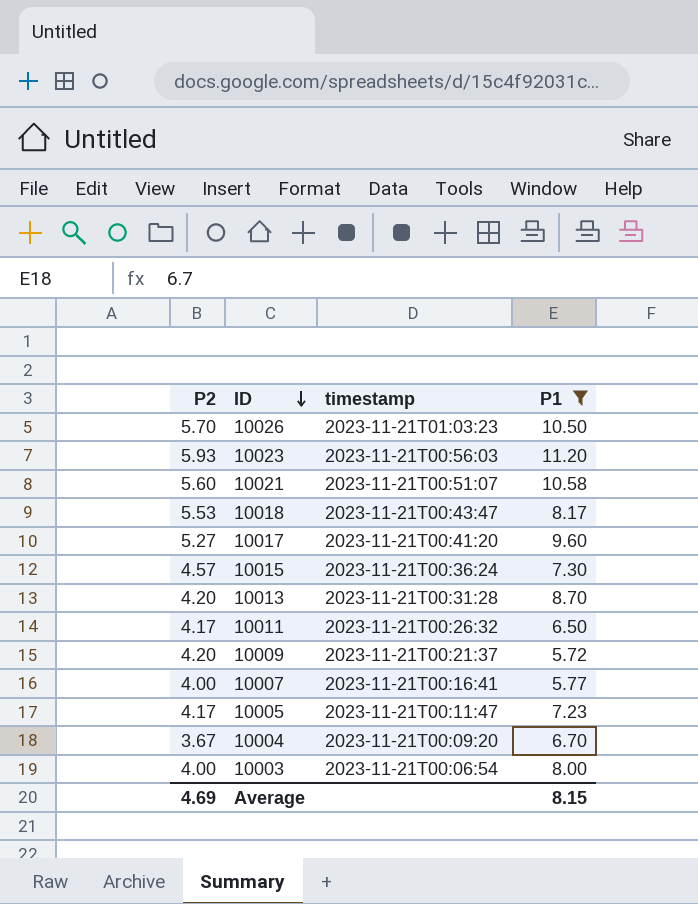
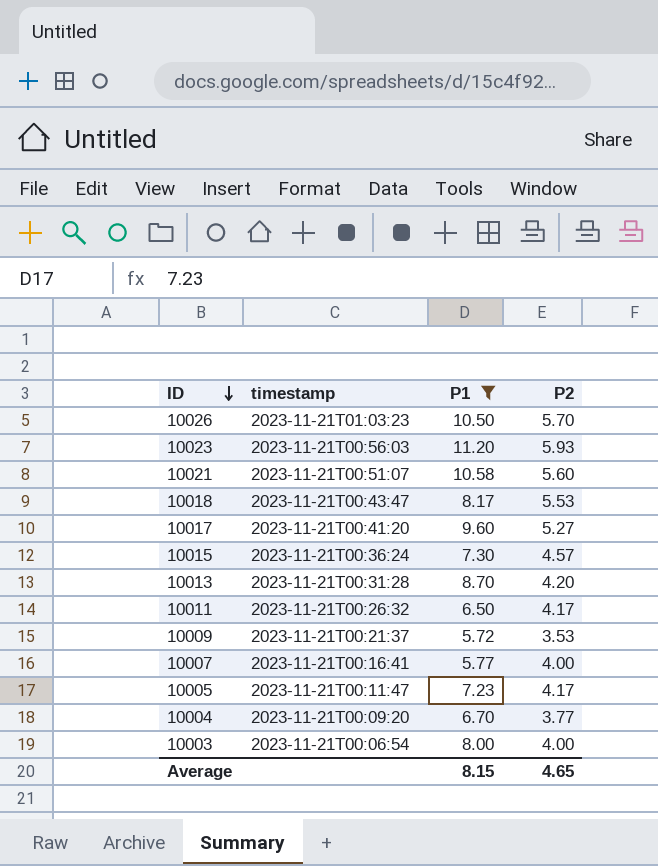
column P2 | position: 1 -> 4
10009 | P2: 4.20 -> 3.53
10004 | P2: 3.67 -> 3.77
Average | P2: 4.69 -> 4.65

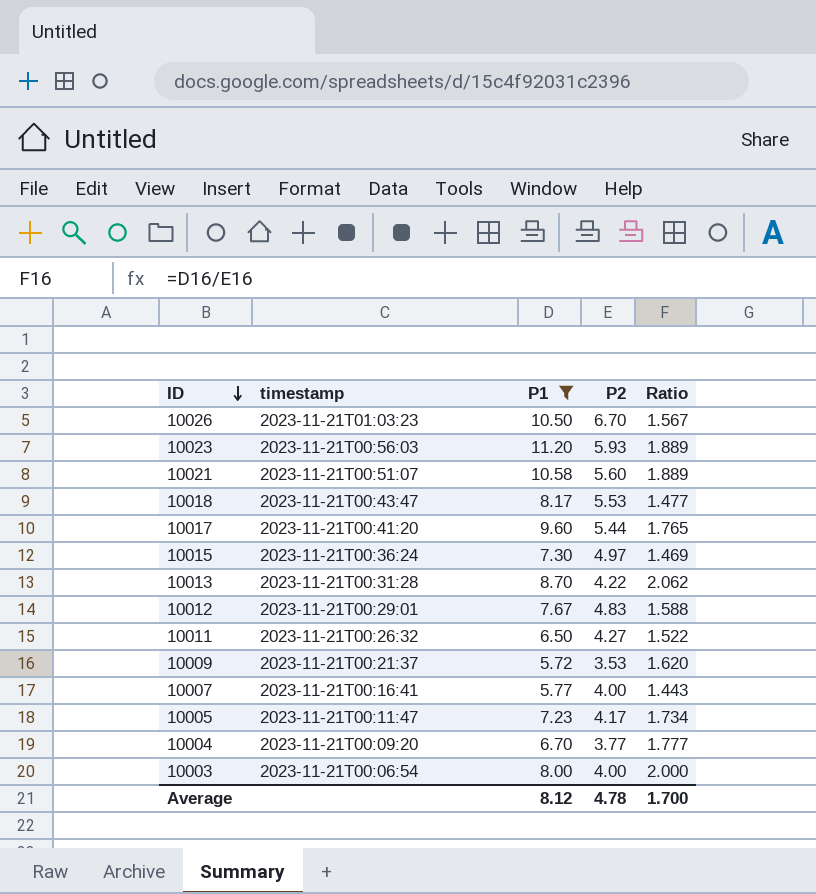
column Ratio | formula: none -> [P1] / [P2]
10026 | P2: 5.70 -> 6.70
10017 | P2: 5.27 -> 5.44
10015 | P2: 4.57 -> 4.97
10013 | P2: 4.20 -> 4.22
row 10012: none -> 2023-11-21T00:29:01 | 7.67 | 4.83 | 1.588
10011 | P2: 4.17 -> 4.27
Average | P1: 8.15 -> 8.12
Average | P2: 4.65 -> 4.78

